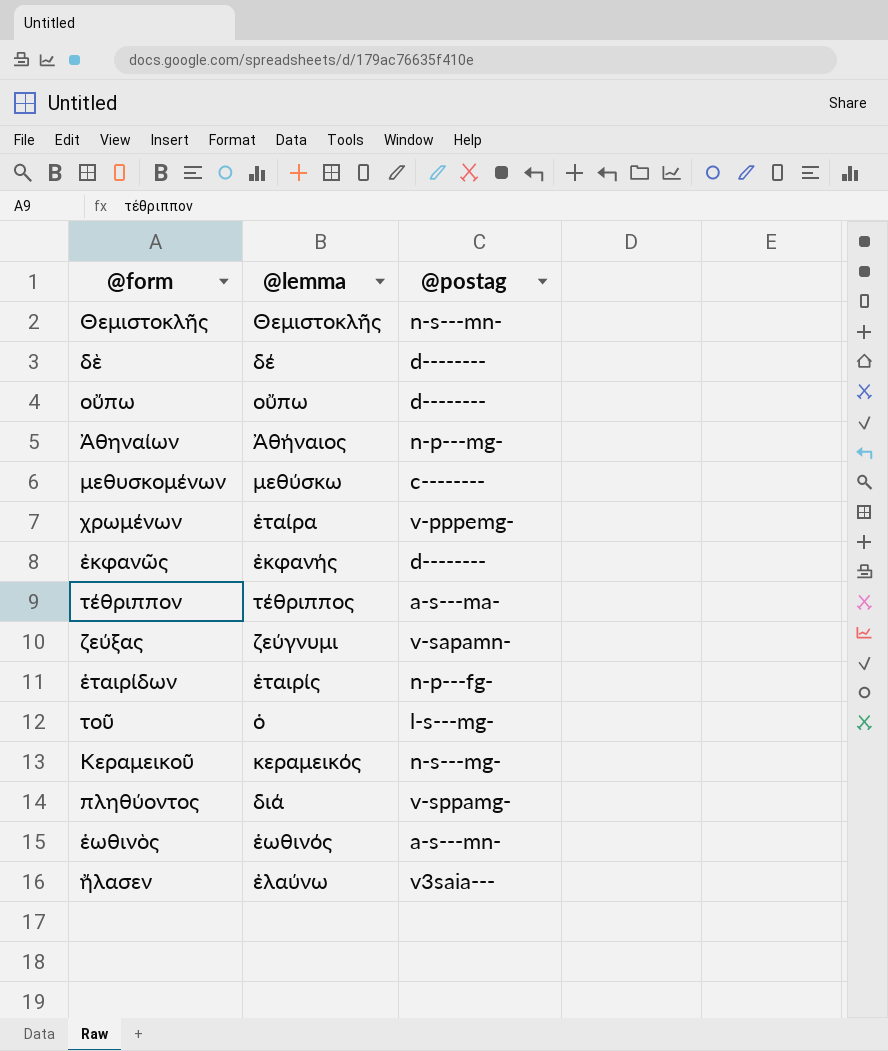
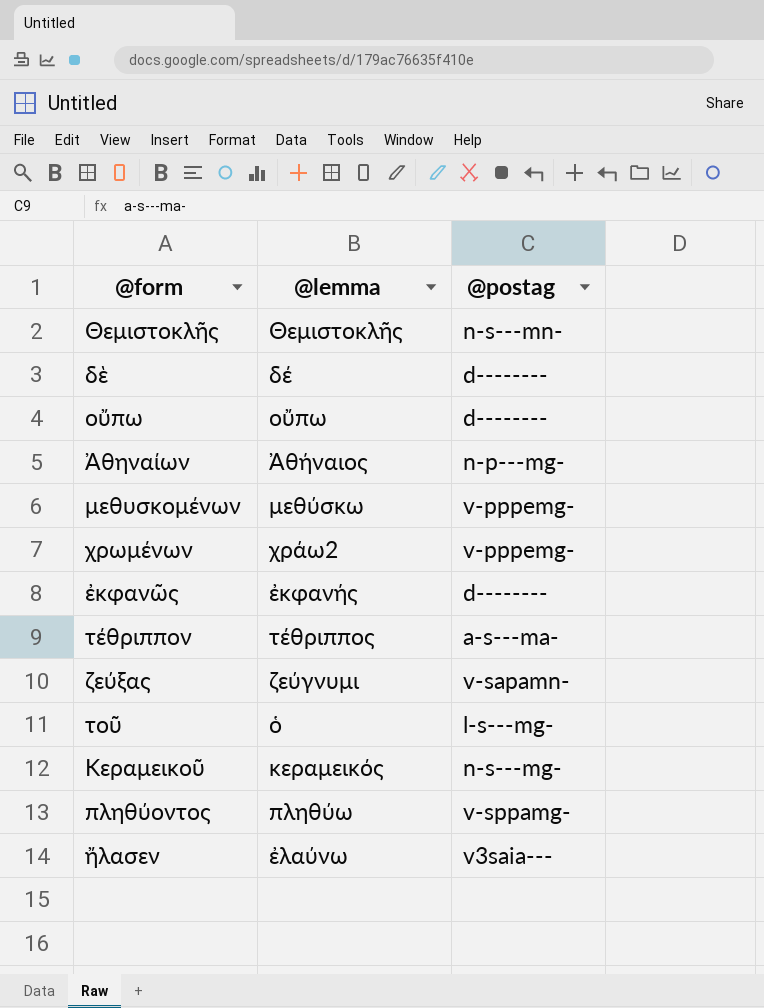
row ἑταιρίδων: ἑταιρίς | n-p---fg- -> none
row ἑωθινὸς: ἑωθινός | a-s---mn- -> none
μεθυσκομένων | @postag: c-------- -> v-pppemg-
χρωμένων | @lemma: ἑταίρα -> χράω2
πληθύοντος | @lemma: διά -> πληθύω

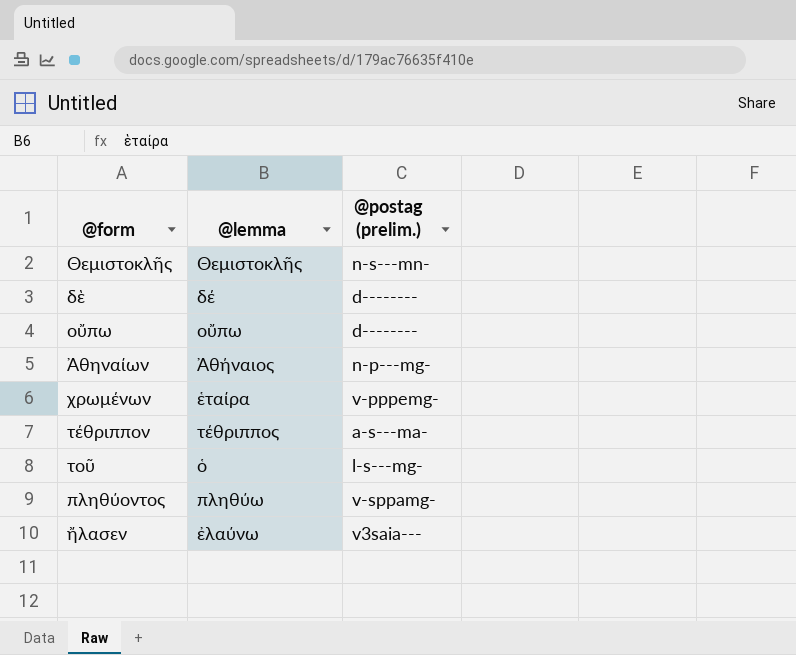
column name: @postag -> @postag (prelim.)
row μεθυσκομένων: μεθύσκω | v-pppemg- -> none
row ἐκφανῶς: ἐκφανής | d-------- -> none
row ζεύξας: ζεύγνυμι | v-sapamn- -> none
row Κεραμεικοῦ: κεραμεικός | n-s---mg- -> none
χρωμένων | @lemma: χράω2 -> ἑταίρα

